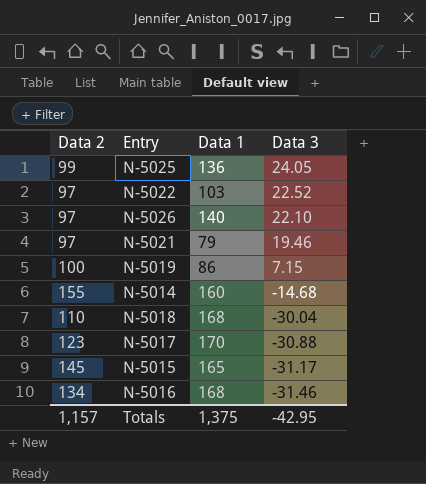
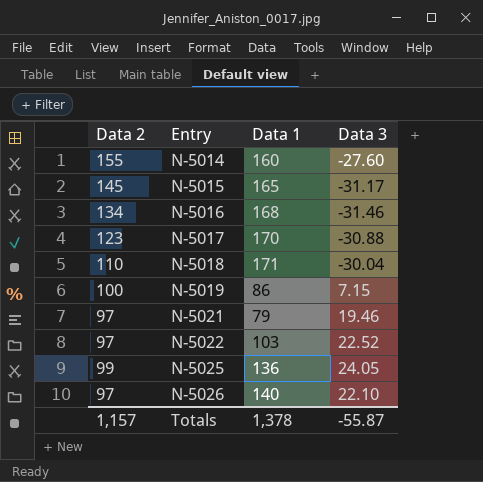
row order: Data 3 descending -> Entry ascending
N-5014 | Data 3: -14.68 -> -27.60
N-5018 | Data 1: 168 -> 171
Totals | Data 1: 1,375 -> 1,378
Totals | Data 3: -42.95 -> -55.87

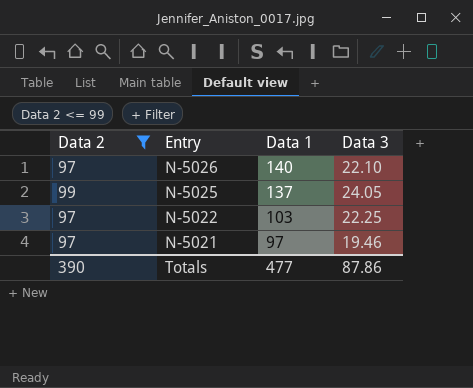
filter: none -> Data 2 <= 99
row order: Entry ascending -> Entry descending
N-5025 | Data 1: 136 -> 137
N-5022 | Data 3: 22.52 -> 22.25
N-5021 | Data 1: 79 -> 97
Totals | Data 2: 1,157 -> 390
Totals | Data 1: 1,378 -> 477
Totals | Data 3: -55.87 -> 87.86

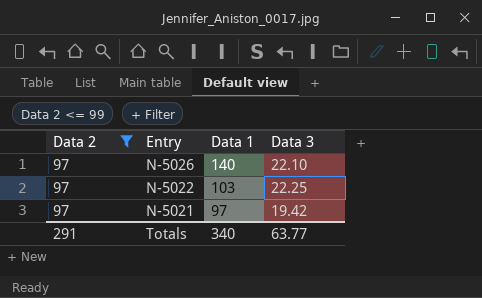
row N-5025: 99 | 137 | 24.05 -> none
N-5021 | Data 3: 19.46 -> 19.42
Totals | Data 2: 390 -> 291
Totals | Data 1: 477 -> 340
Totals | Data 3: 87.86 -> 63.77

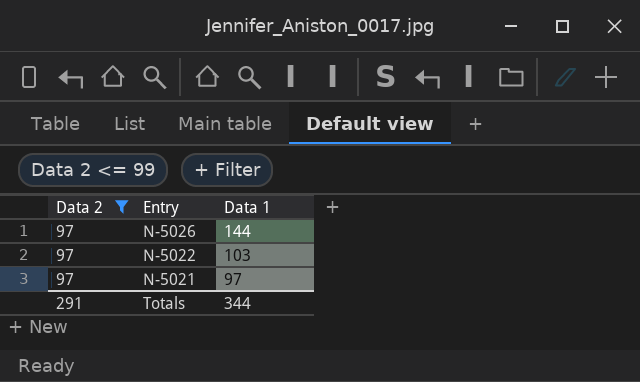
column Data 3 | position: 4 -> none
N-5026 | Data 1: 140 -> 144
Totals | Data 1: 340 -> 344

